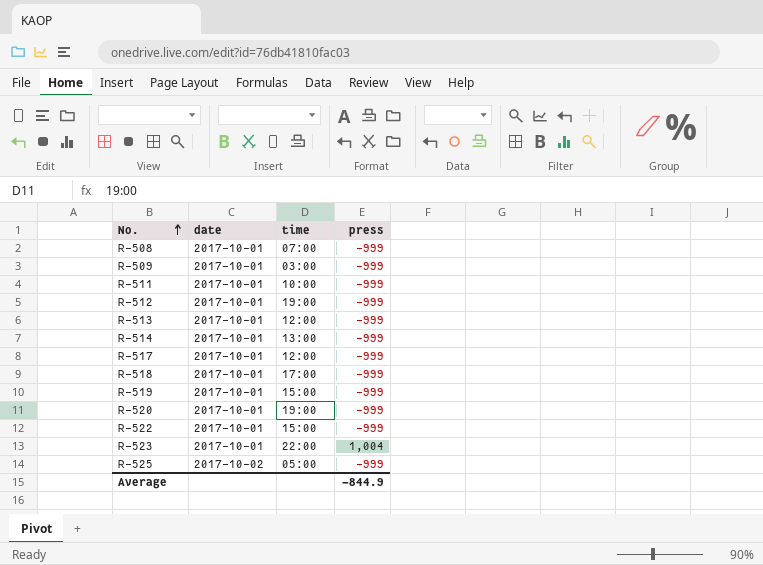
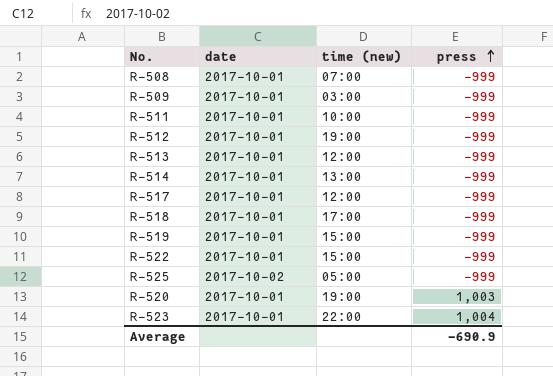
row order: No. ascending -> press ascending
column name: time -> time (new)
R-520 | press: -999 -> 1,003
Average | press: -844.9 -> -690.9

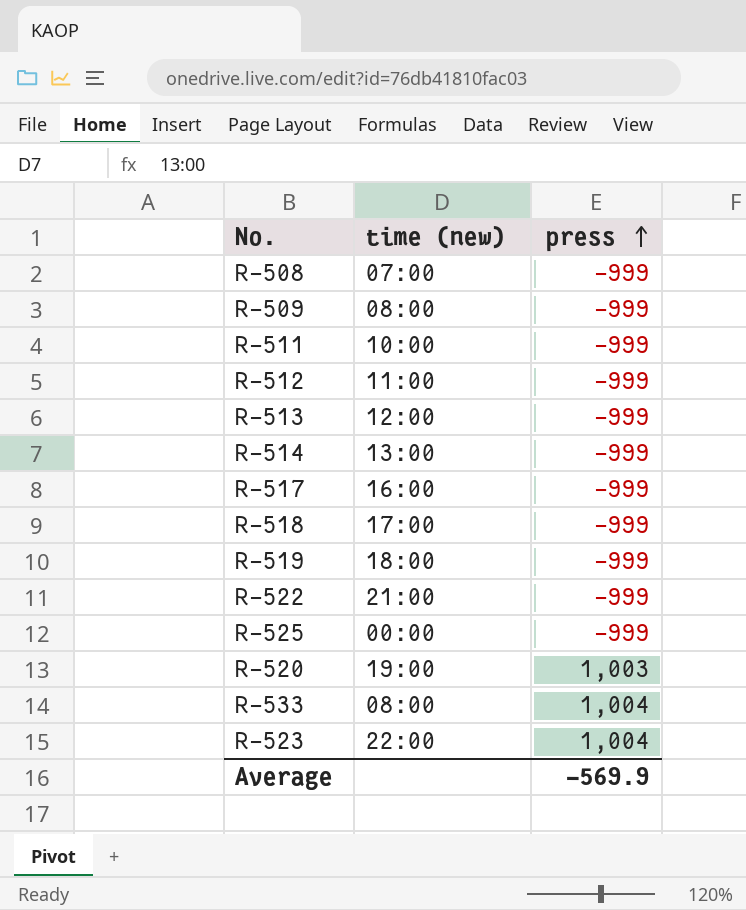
column date | position: 2 -> none
R-509 | time (new): 03:00 -> 08:00
R-512 | time (new): 19:00 -> 11:00
R-517 | time (new): 12:00 -> 16:00
R-519 | time (new): 15:00 -> 18:00
R-522 | time (new): 15:00 -> 21:00
R-525 | time (new): 05:00 -> 00:00
row R-533: none -> 08:00 | 1,004
Average | press: -690.9 -> -569.9

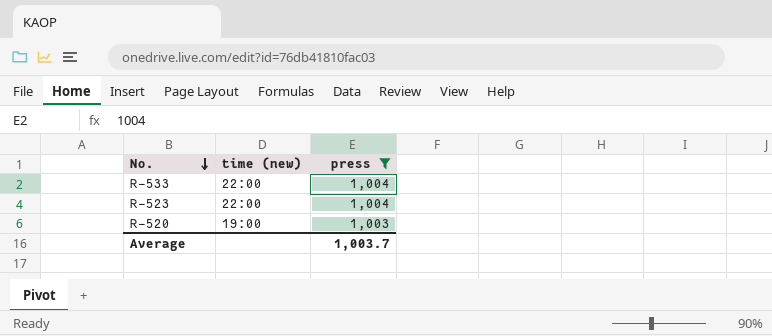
filter: none -> press != -999
row order: press ascending -> No. descending
R-533 | time (new): 08:00 -> 22:00
Average | press: -569.9 -> 1,003.7

